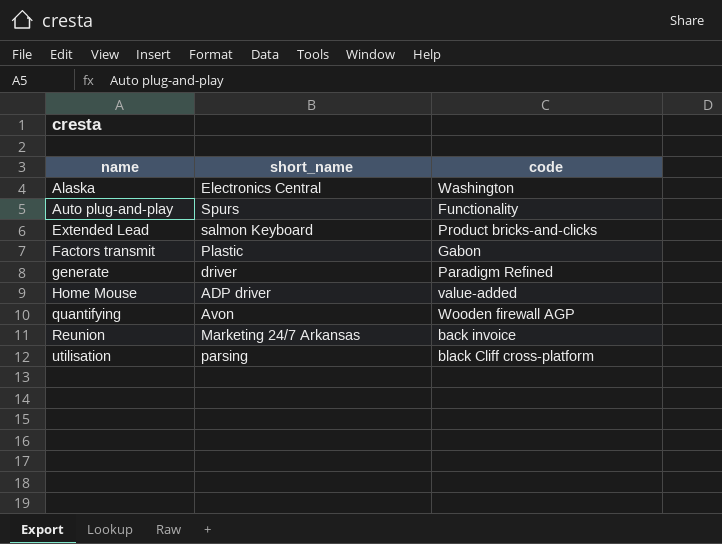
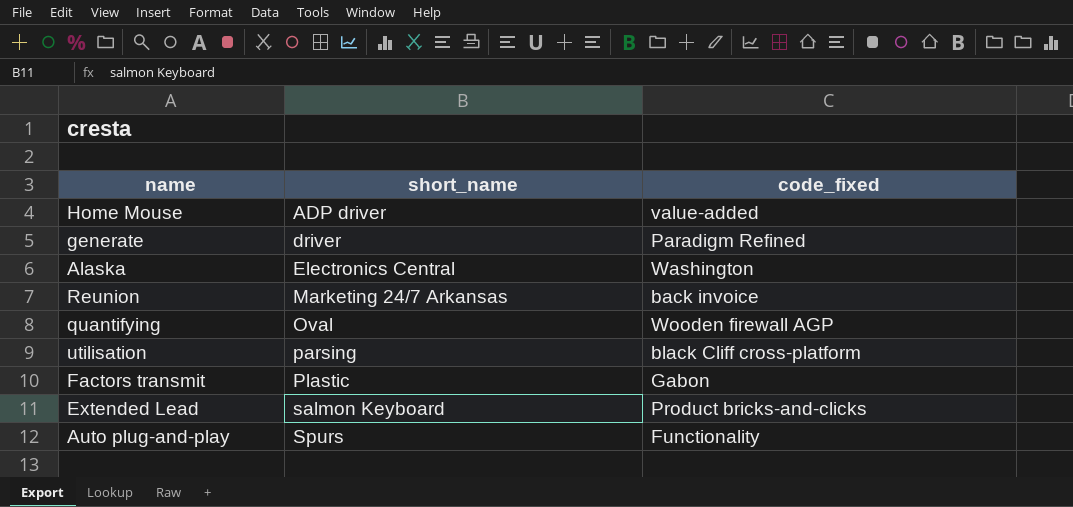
row order: name ascending -> short_name ascending
column name: code -> code_fixed
quantifying | short_name: Avon -> Oval

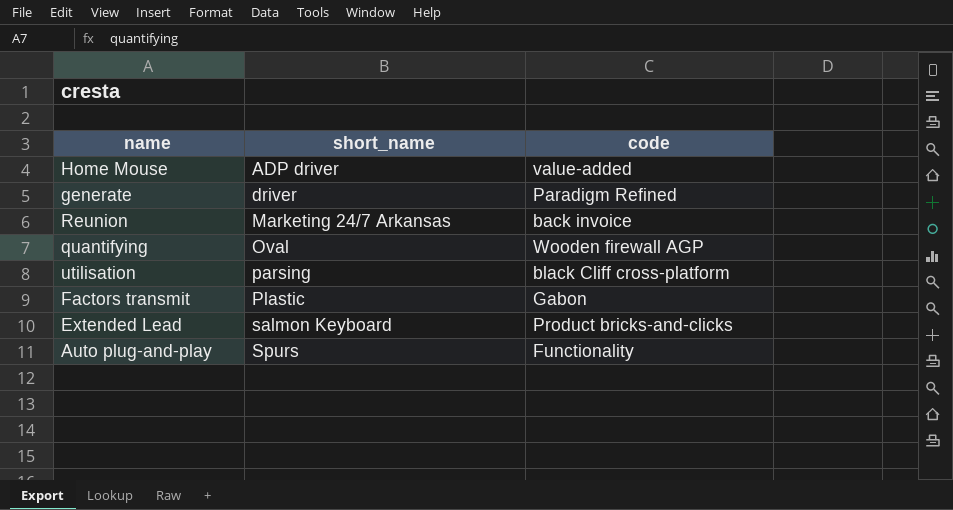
column name: code_fixed -> code
row Alaska: Electronics Central | Washington -> none

